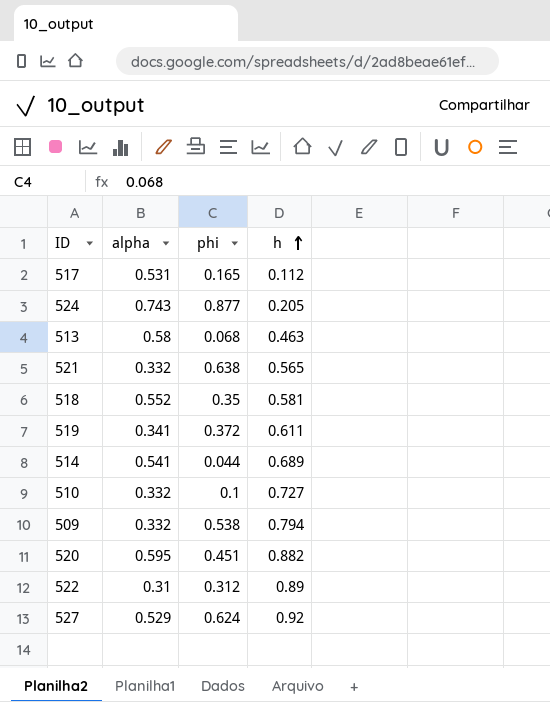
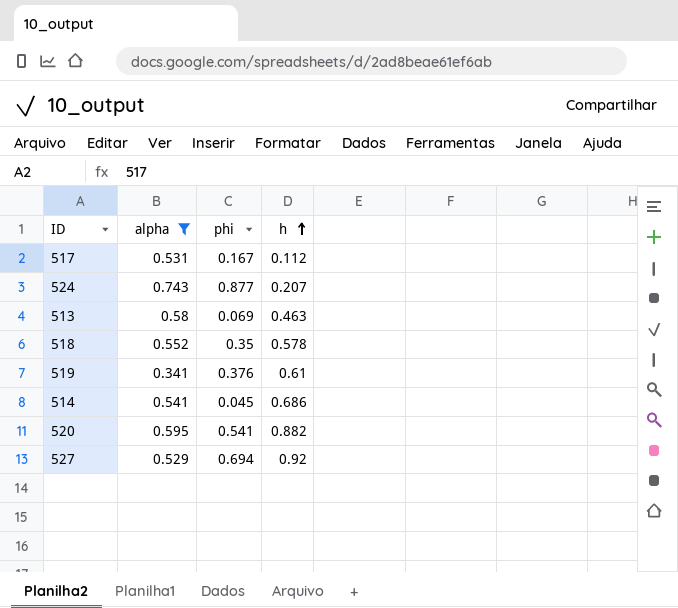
filter: none -> alpha >= 0.341
517 | phi: 0.165 -> 0.167
524 | h: 0.205 -> 0.207
513 | phi: 0.068 -> 0.069
518 | h: 0.581 -> 0.578
519 | phi: 0.372 -> 0.376
519 | h: 0.611 -> 0.61
514 | phi: 0.044 -> 0.045
514 | h: 0.689 -> 0.686
520 | phi: 0.451 -> 0.541
527 | phi: 0.624 -> 0.694

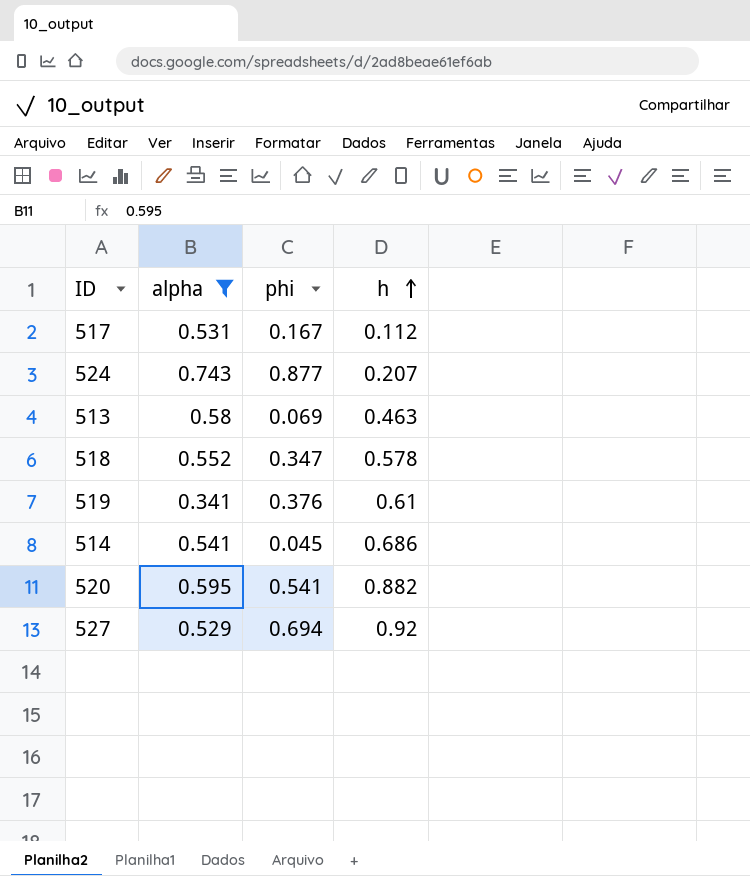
518 | phi: 0.35 -> 0.347

